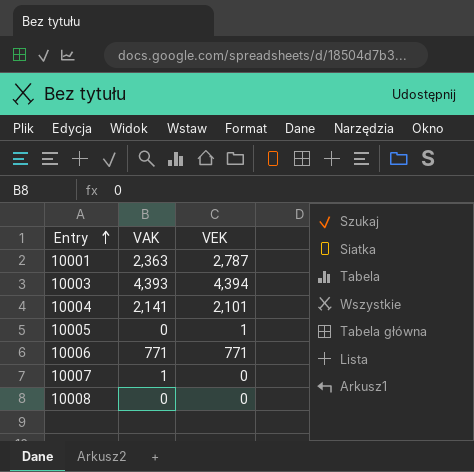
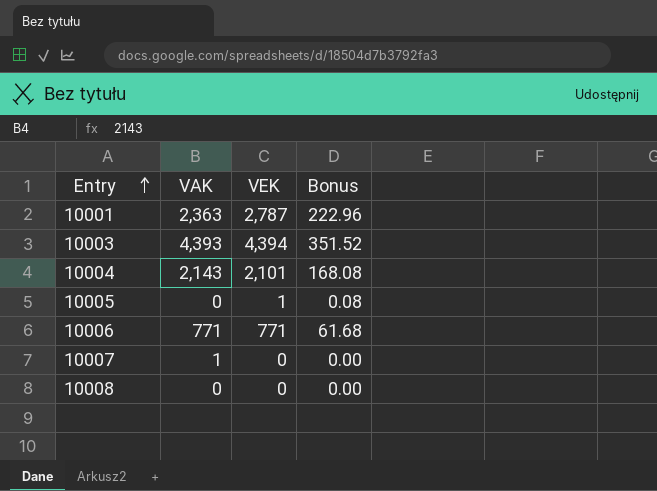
column Bonus | formula: none -> [VEK] * 0.08
10004 | VAK: 2,141 -> 2,143

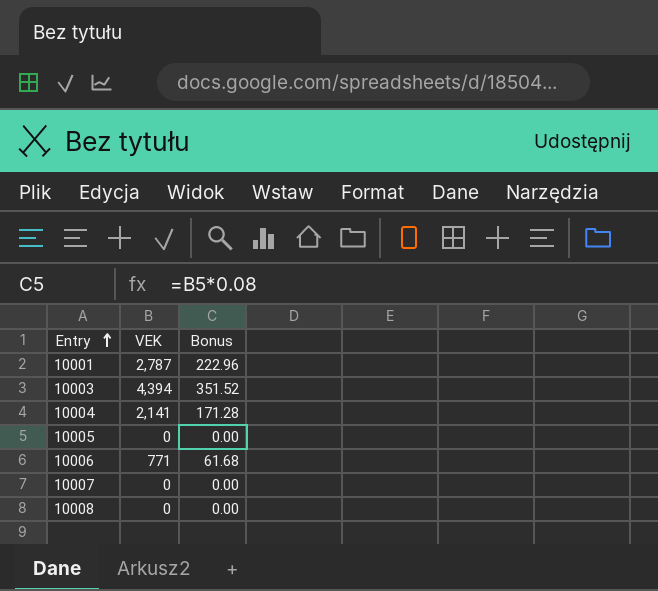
column VAK | position: 2 -> none
10004 | VEK: 2,101 -> 2,141
10004 | Bonus: 168.08 -> 171.28
10005 | VEK: 1 -> 0
10005 | Bonus: 0.08 -> 0.00

